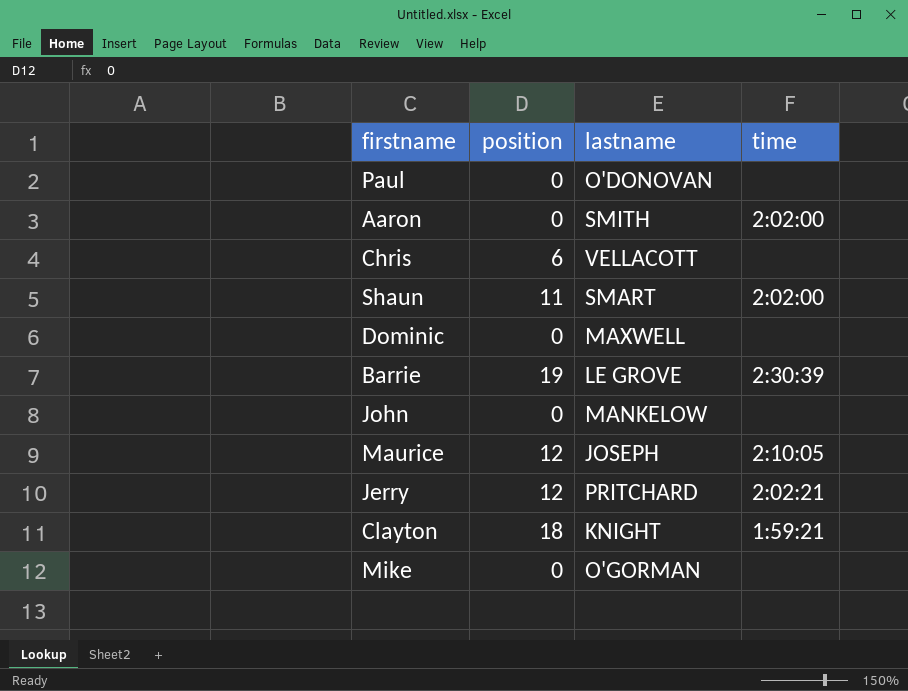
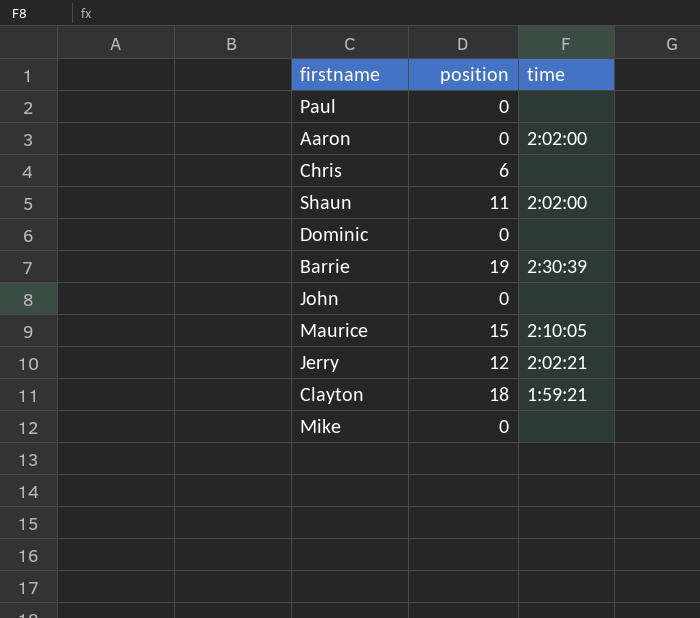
column lastname | position: 3 -> none
Maurice | position: 12 -> 15

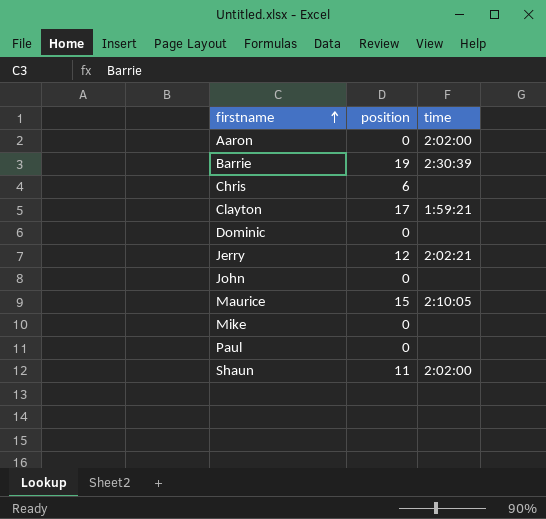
row order: none -> firstname ascending
Clayton | position: 18 -> 17

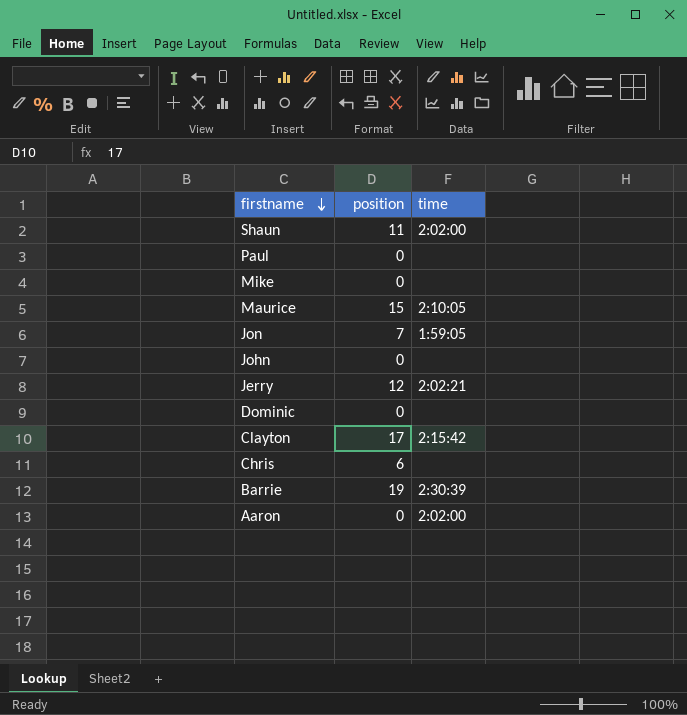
row order: firstname ascending -> firstname descending
row Jon: none -> 7 | 1:59:05
Clayton | time: 1:59:21 -> 2:15:42

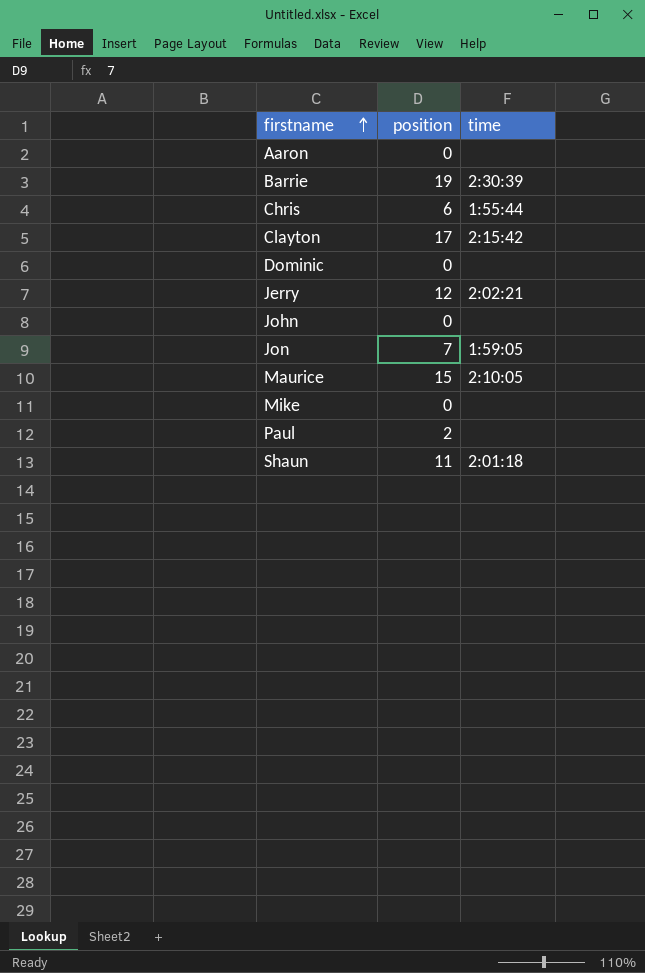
row order: firstname descending -> firstname ascending
Aaron | time: 2:02:00 -> none
Chris | time: none -> 1:55:44
Paul | position: 0 -> 2
Shaun | time: 2:02:00 -> 2:01:18

